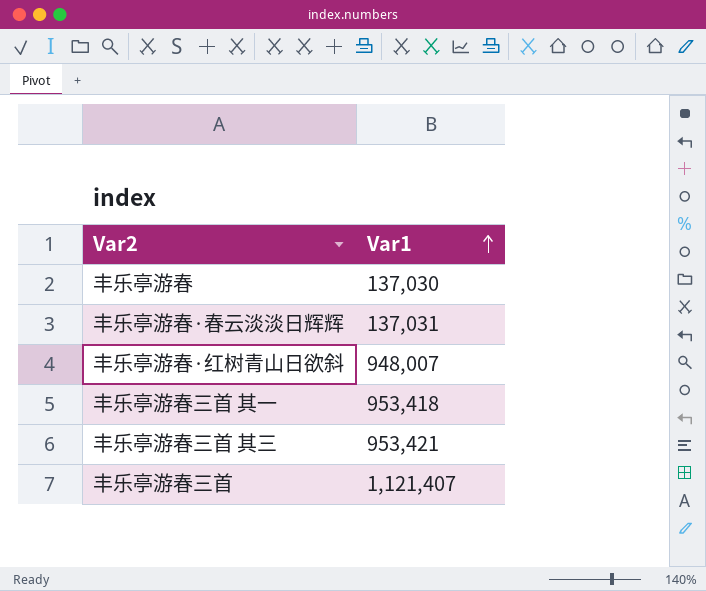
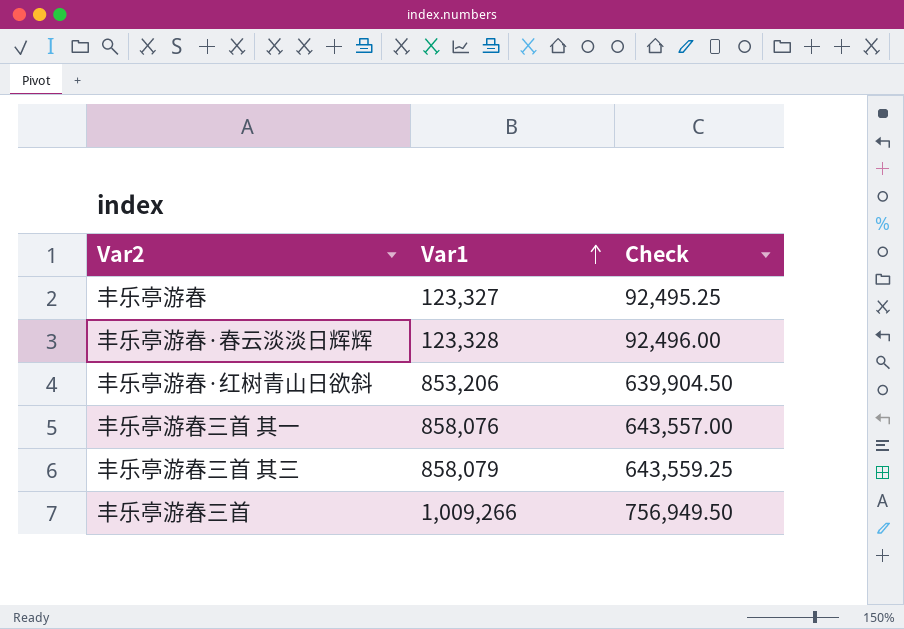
column Check | formula: none -> [Var1] * 0.75
丰乐亭游春 | Var1: 137,030 -> 123,327
丰乐亭游春·春云淡淡日辉辉 | Var1: 137,031 -> 123,328
丰乐亭游春·红树青山日欲斜 | Var1: 948,007 -> 853,206
丰乐亭游春三首 其一 | Var1: 953,418 -> 858,076
丰乐亭游春三首 其三 | Var1: 953,421 -> 858,079
丰乐亭游春三首 | Var1: 1,121,407 -> 1,009,266

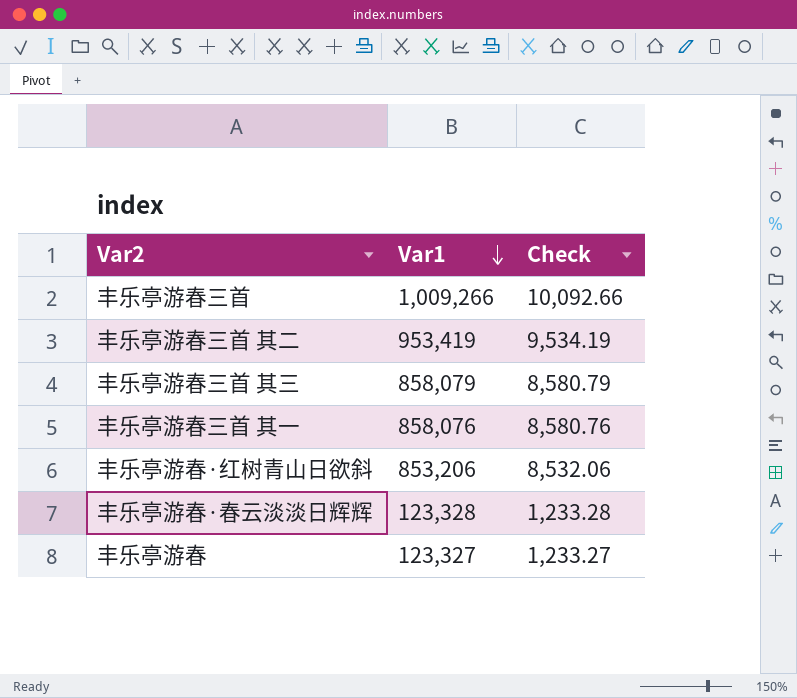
row order: Var1 ascending -> Var1 descending
column Check | formula: [Var1] * 0.75 -> [Var1] * 0.01
row 丰乐亭游春三首 其二: none -> 953,419 | 9,534.19

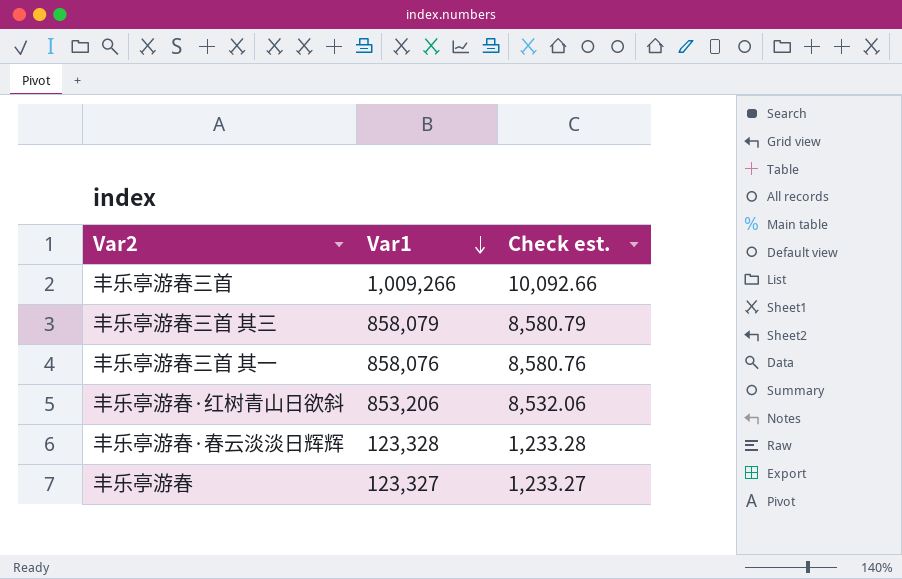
column name: Check -> Check est.
row 丰乐亭游春三首 其二: 953,419 | 9,534.19 -> none

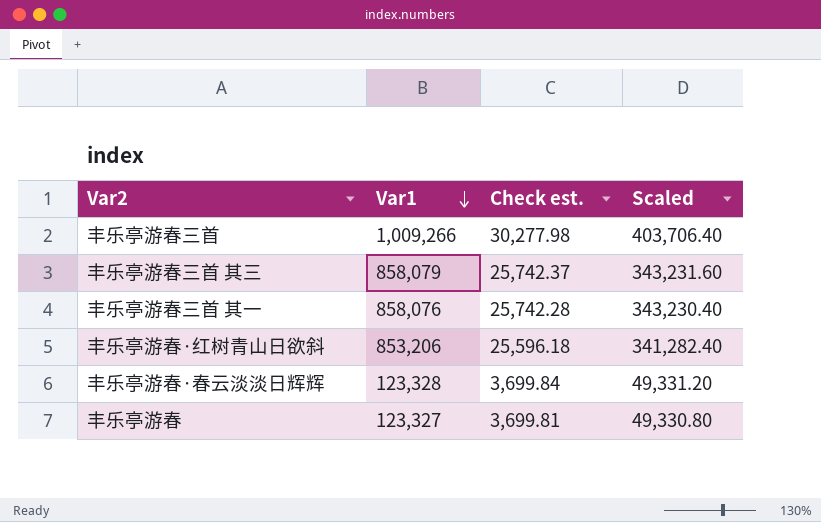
column Check est. | formula: [Var1] * 0.01 -> [Var1] * 0.03
column Scaled | formula: none -> [Var1] * 0.4

